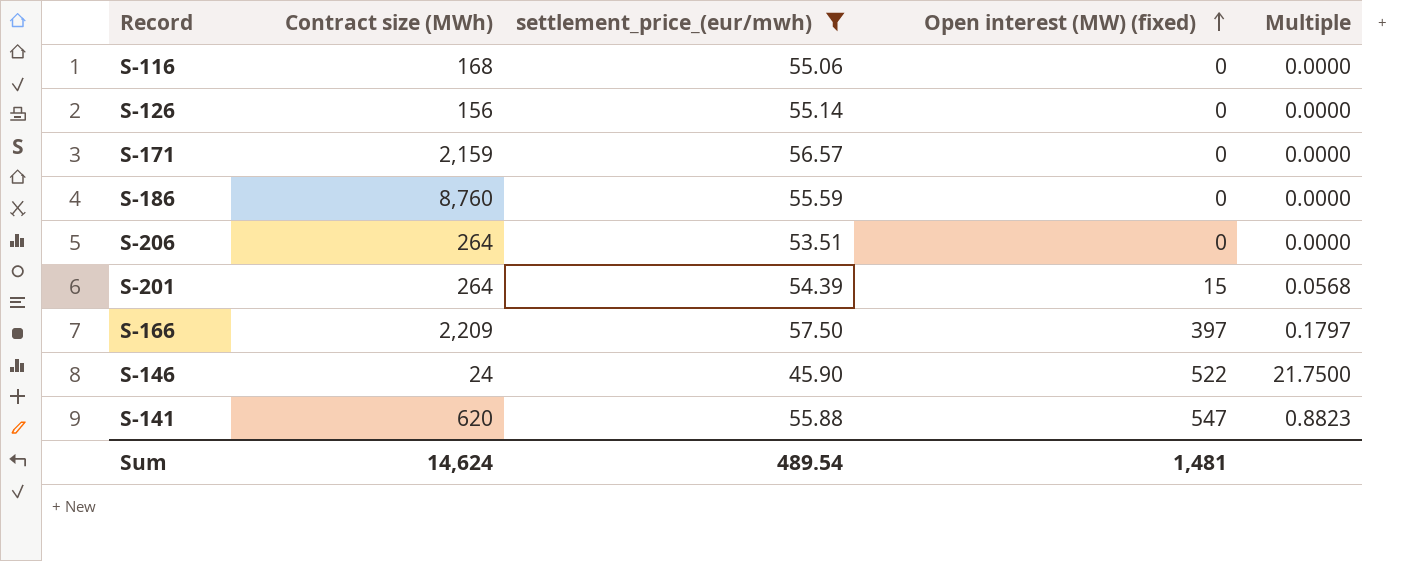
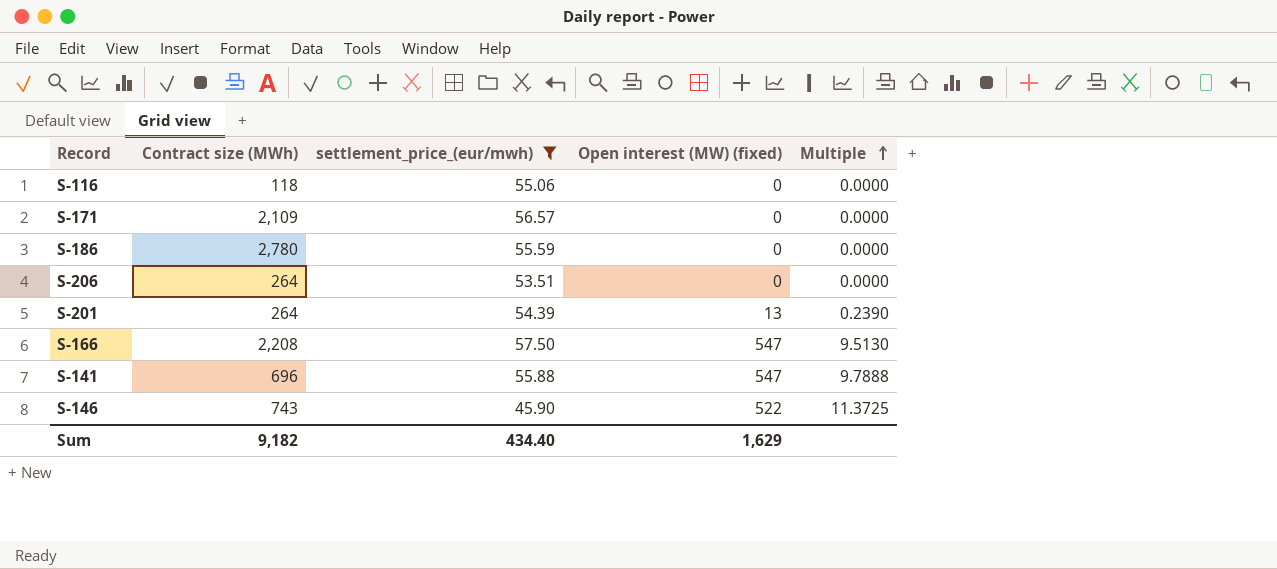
row order: Open interest (MW) (fixed) ascending -> Multiple ascending
column Multiple | formula: [Open interest (MW) (fixed)] / [Contract size (MWh)] -> [Open interest (MW) (fixed)] / [settlement_price_(eur/mwh)]
row S-126: 156 | 55.14 | 0 | 0.0000 -> none
S-116 | Contract size (MWh): 168 -> 118
S-171 | Contract size (MWh): 2,159 -> 2,109
S-186 | Contract size (MWh): 8,760 -> 2,780
S-201 | Open interest (MW) (fixed): 15 -> 13
S-166 | Contract size (MWh): 2,209 -> 2,208
S-166 | Open interest (MW) (fixed): 397 -> 547
S-141 | Contract size (MWh): 620 -> 696
S-146 | Contract size (MWh): 24 -> 743
Sum | Contract size (MWh): 14,624 -> 9,182
Sum | settlement_price_(eur/mwh): 489.54 -> 434.40
Sum | Open interest (MW) (fixed): 1,481 -> 1,629

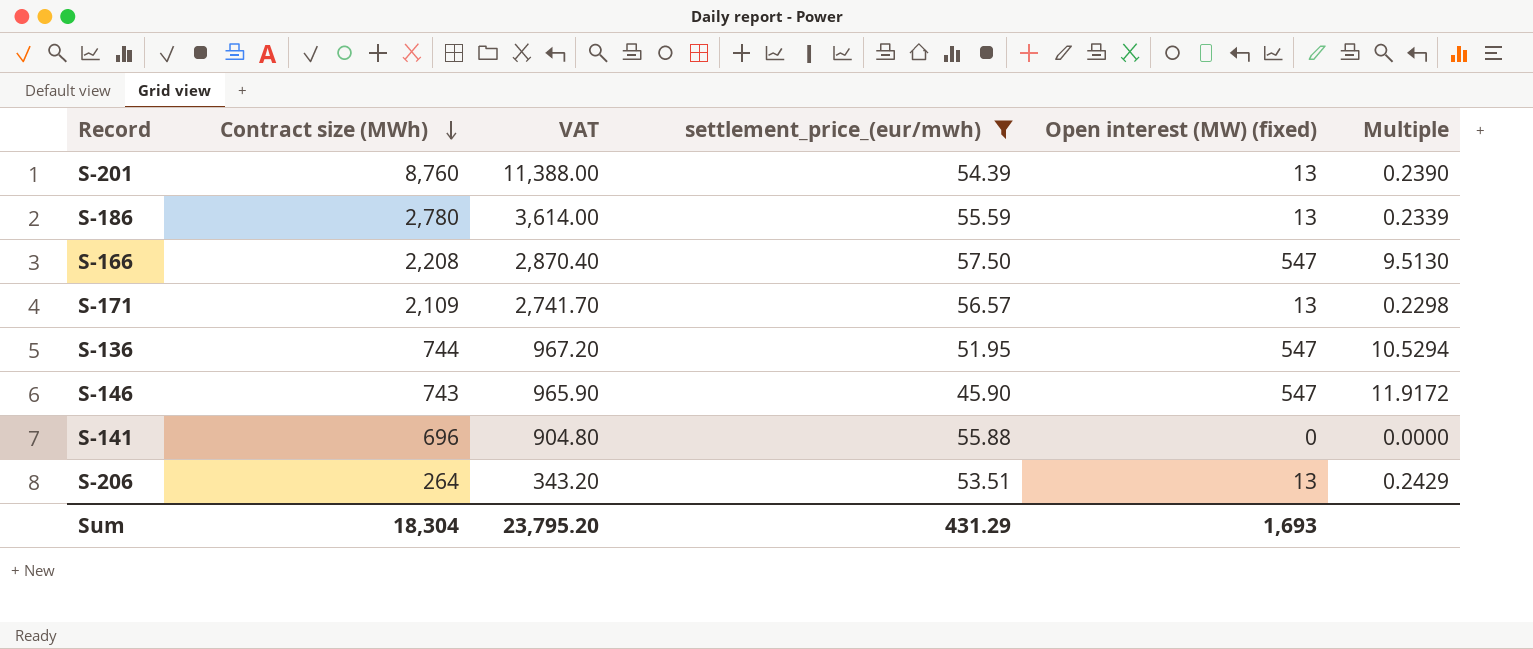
row order: Multiple ascending -> Contract size (MWh) descending
column VAT | formula: none -> [Contract size (MWh)] * 1.3
row S-116: 118 | 55.06 | 0 | 0.0000 -> none
S-201 | Contract size (MWh): 264 -> 8,760
S-186 | Open interest (MW) (fixed): 0 -> 13
S-186 | Multiple: 0.0000 -> 0.2339
S-171 | Open interest (MW) (fixed): 0 -> 13
S-171 | Multiple: 0.0000 -> 0.2298
row S-136: none -> 744 | 967.20 | 51.95 | 547 | 10.5294
S-146 | Open interest (MW) (fixed): 522 -> 547
S-146 | Multiple: 11.3725 -> 11.9172
S-141 | Open interest (MW) (fixed): 547 -> 0
S-141 | Multiple: 9.7888 -> 0.0000
S-206 | Open interest (MW) (fixed): 0 -> 13
S-206 | Multiple: 0.0000 -> 0.2429
Sum | Contract size (MWh): 9,182 -> 18,304
Sum | settlement_price_(eur/mwh): 434.40 -> 431.29
Sum | Open interest (MW) (fixed): 1,629 -> 1,693

